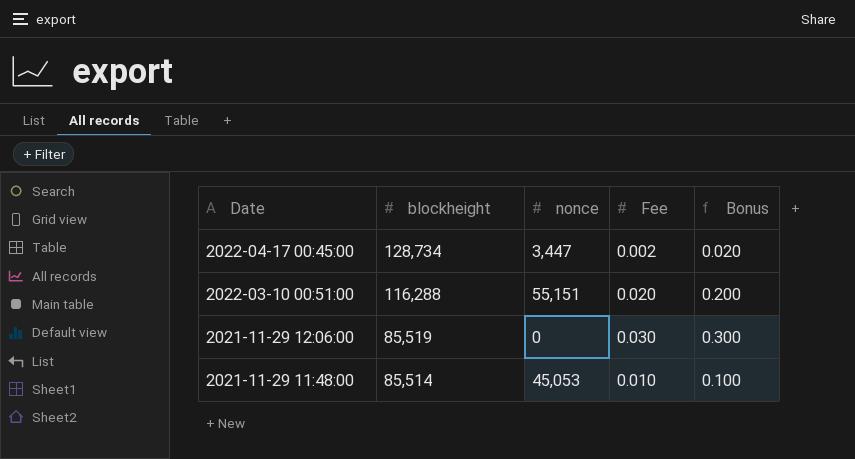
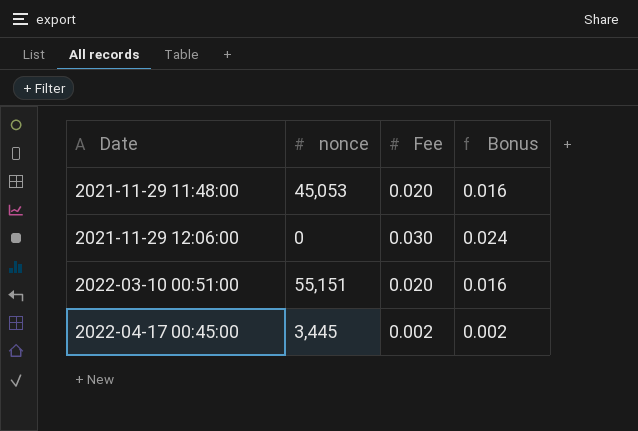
row order: Date descending -> Date ascending
column blockheight | position: 2 -> none
column Bonus | formula: [Fee] * 10 -> [Fee] * 0.8
2021-11-29 11:48:00 | Fee: 0.010 -> 0.020
2022-04-17 00:45:00 | nonce: 3,447 -> 3,445

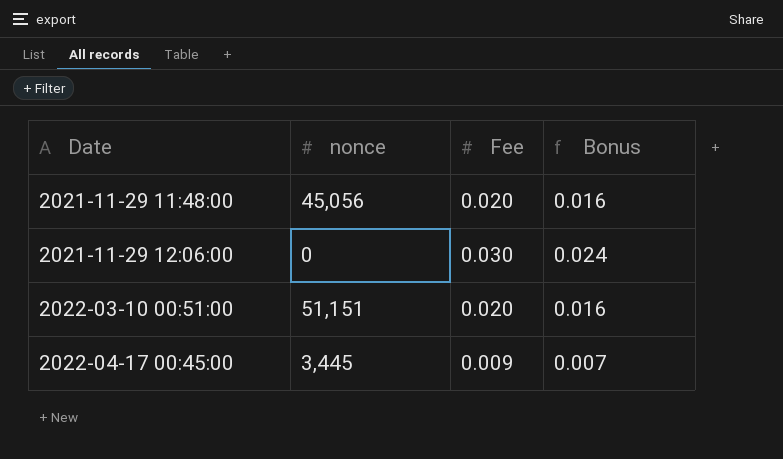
2021-11-29 11:48:00 | nonce: 45,053 -> 45,056
2022-03-10 00:51:00 | nonce: 55,151 -> 51,151
2022-04-17 00:45:00 | Fee: 0.002 -> 0.009
2022-04-17 00:45:00 | Bonus: 0.002 -> 0.007

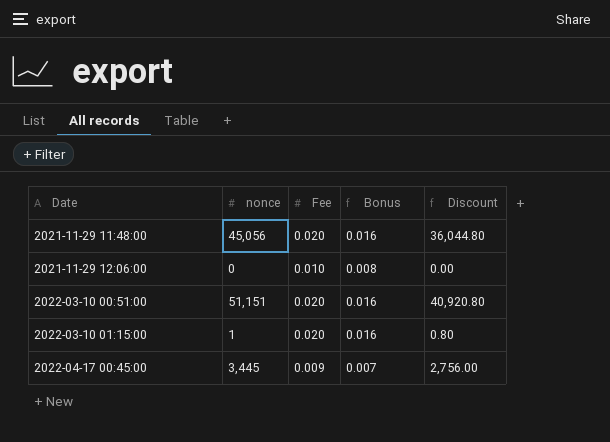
column Discount | formula: none -> [nonce] * 0.8
2021-11-29 12:06:00 | Fee: 0.030 -> 0.010
2021-11-29 12:06:00 | Bonus: 0.024 -> 0.008
row 2022-03-10 01:15:00: none -> 1 | 0.020 | 0.016 | 0.80

